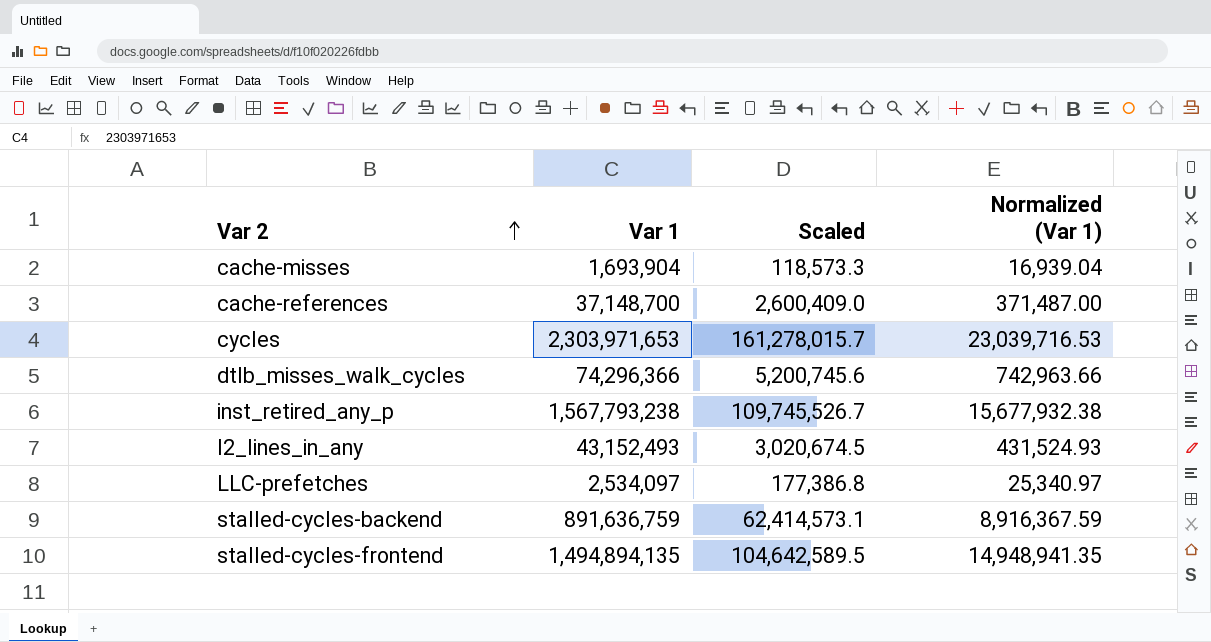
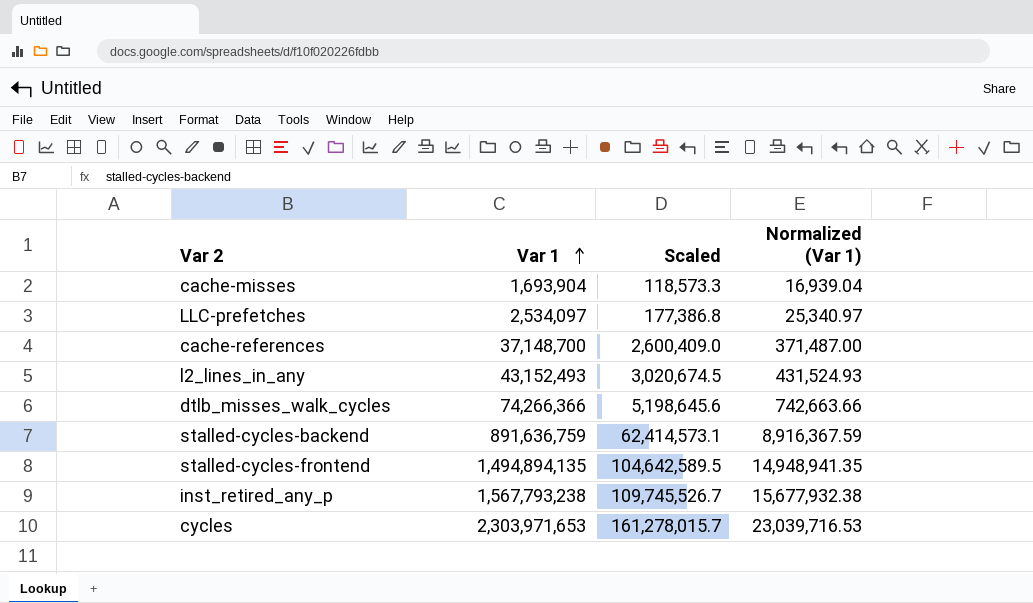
row order: Var 2 ascending -> Var 1 ascending
dtlb_misses_walk_cycles | Var 1: 74,296,366 -> 74,266,366
dtlb_misses_walk_cycles | Scaled: 5,200,745.6 -> 5,198,645.6
dtlb_misses_walk_cycles | Normalized (Var 1): 742,963.66 -> 742,663.66

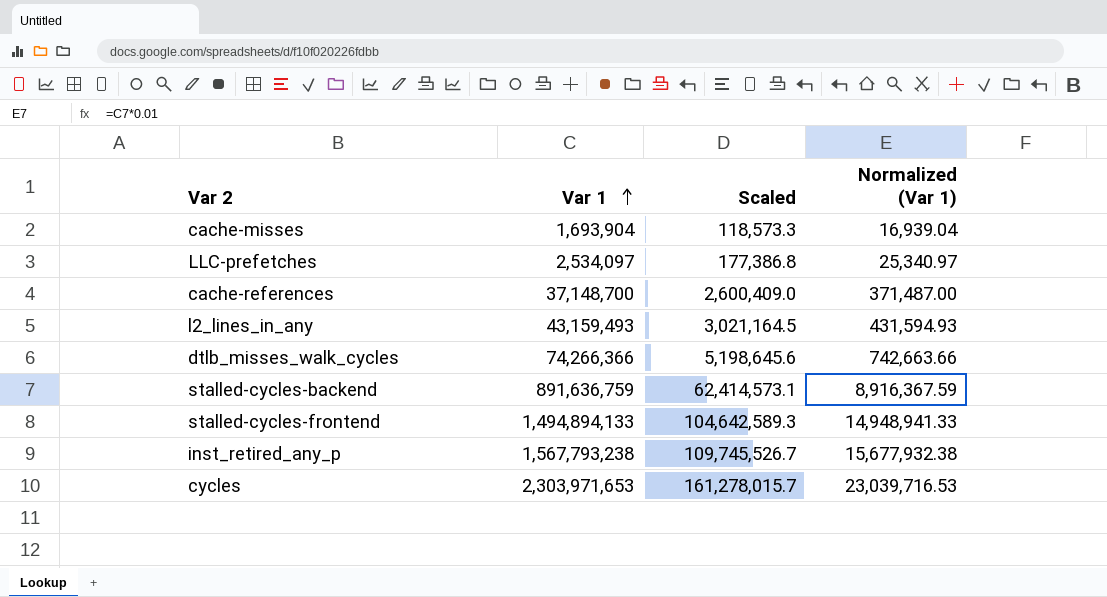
l2_lines_in_any | Var 1: 43,152,493 -> 43,159,493
l2_lines_in_any | Scaled: 3,020,674.5 -> 3,021,164.5
l2_lines_in_any | Normalized (Var 1): 431,524.93 -> 431,594.93
stalled-cycles-frontend | Var 1: 1,494,894,135 -> 1,494,894,133
stalled-cycles-frontend | Scaled: 104,642,589.5 -> 104,642,589.3
stalled-cycles-frontend | Normalized (Var 1): 14,948,941.35 -> 14,948,941.33

